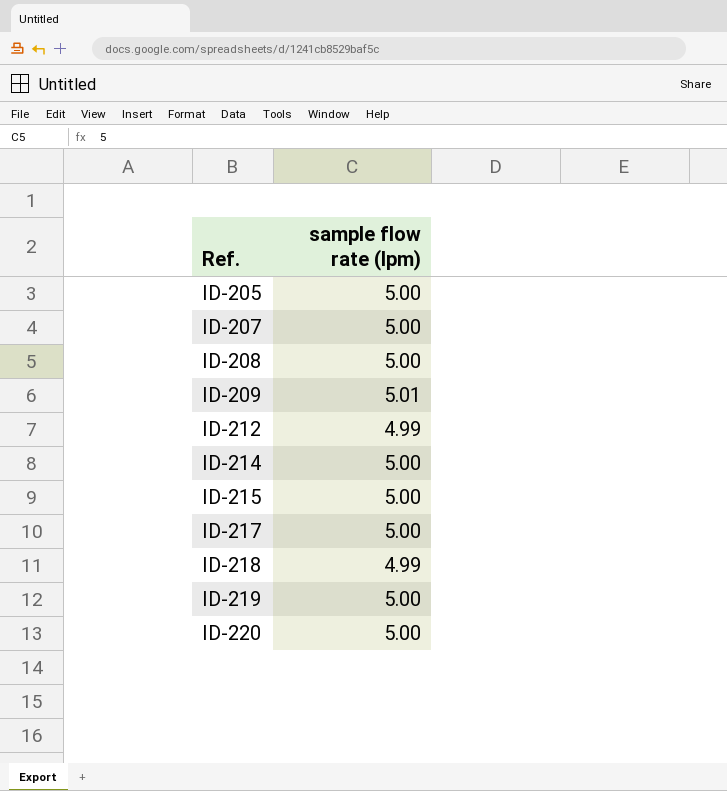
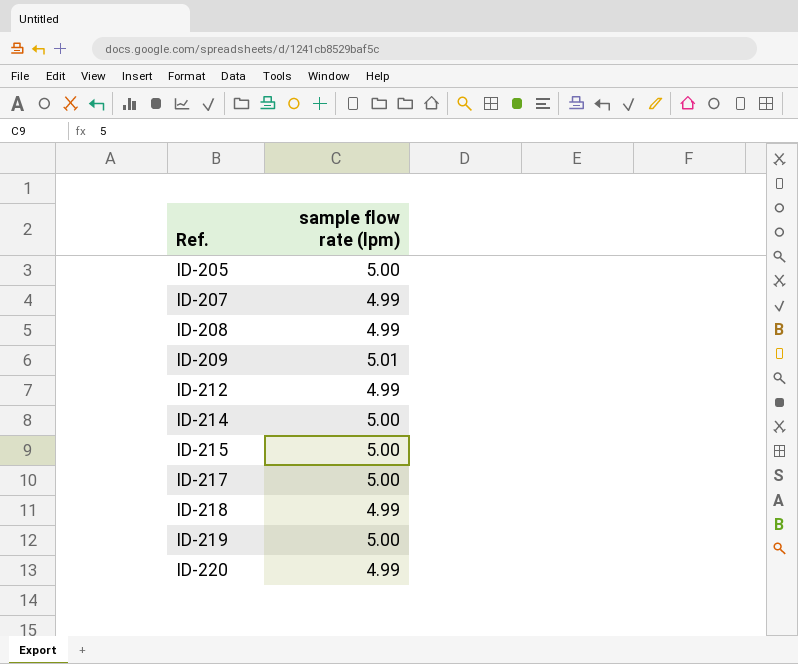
ID-207 | sample flow rate (lpm): 5.00 -> 4.99
ID-208 | sample flow rate (lpm): 5.00 -> 4.99
ID-220 | sample flow rate (lpm): 5.00 -> 4.99

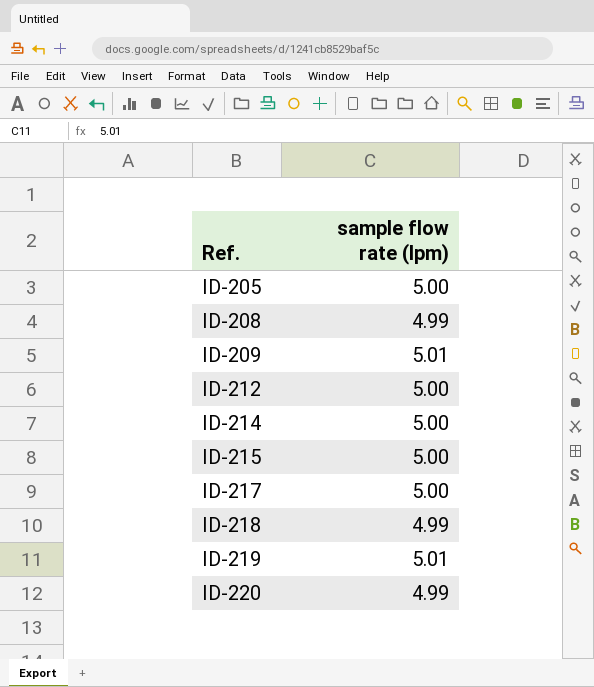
row ID-207: 4.99 -> none
ID-212 | sample flow rate (lpm): 4.99 -> 5.00
ID-219 | sample flow rate (lpm): 5.00 -> 5.01

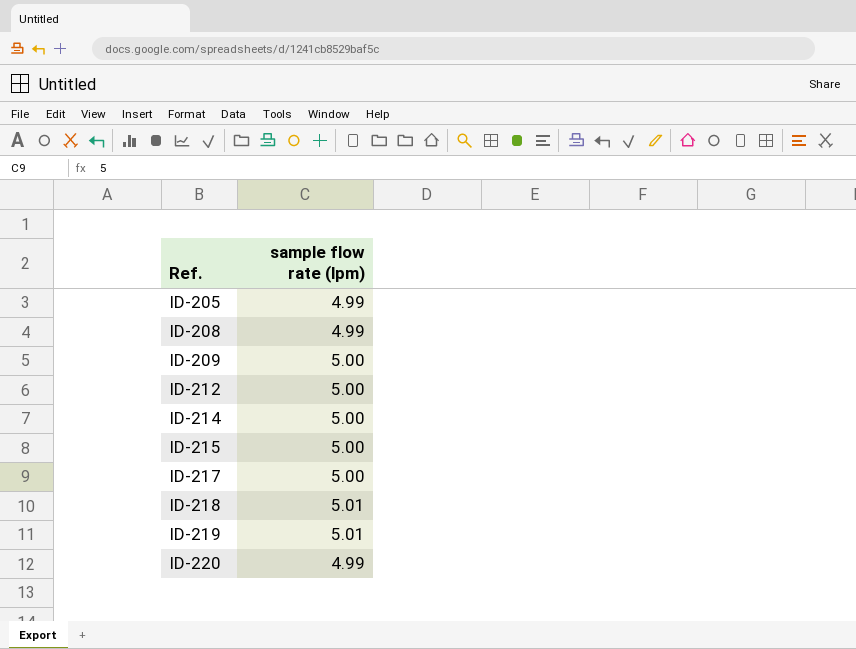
ID-205 | sample flow rate (lpm): 5.00 -> 4.99
ID-209 | sample flow rate (lpm): 5.01 -> 5.00
ID-218 | sample flow rate (lpm): 4.99 -> 5.01

